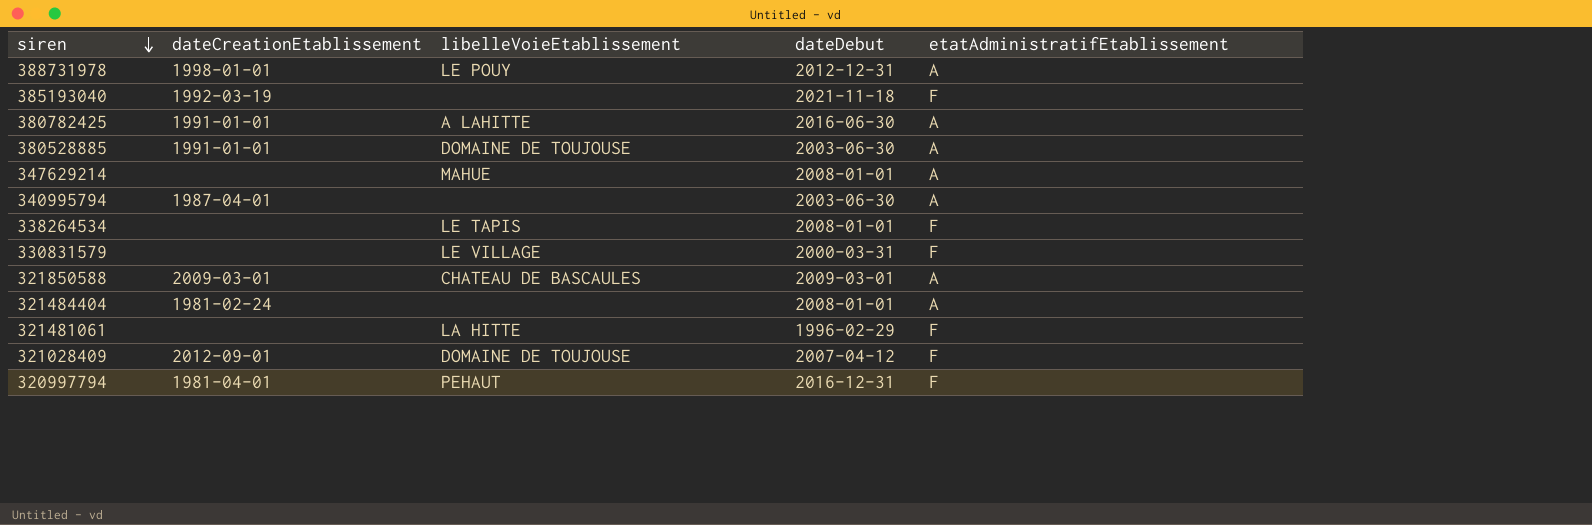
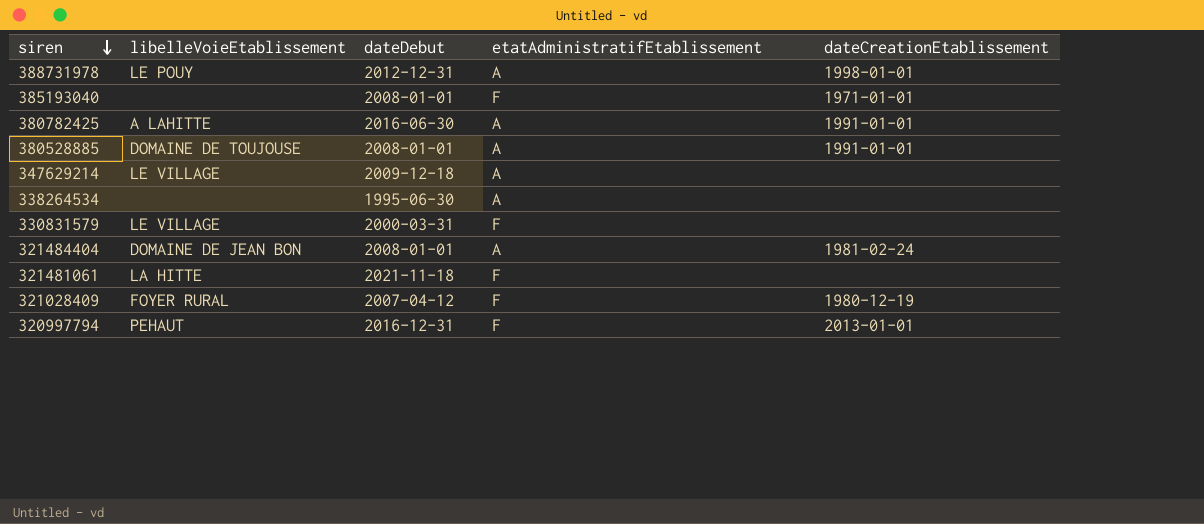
column dateCreationEtablissement | position: 2 -> 5
row 340995794: 1987-04-01 | none | 2003-06-30 | A -> none
row 321850588: 2009-03-01 | CHATEAU DE BASCAULES | 2009-03-01 | A -> none
385193040 | dateDebut: 2021-11-18 -> 2008-01-01
385193040 | dateCreationEtablissement: 1992-03-19 -> 1971-01-01
380528885 | dateDebut: 2003-06-30 -> 2008-01-01
347629214 | libelleVoieEtablissement: MAHUE -> LE VILLAGE
347629214 | dateDebut: 2008-01-01 -> 2009-12-18
338264534 | libelleVoieEtablissement: LE TAPIS -> none
338264534 | dateDebut: 2008-01-01 -> 1995-06-30
338264534 | etatAdministratifEtablissement: F -> A
321484404 | libelleVoieEtablissement: none -> DOMAINE DE JEAN BON
321481061 | dateDebut: 1996-02-29 -> 2021-11-18
321028409 | libelleVoieEtablissement: DOMAINE DE TOUJOUSE -> FOYER RURAL
321028409 | dateCreationEtablissement: 2012-09-01 -> 1980-12-19
320997794 | dateCreationEtablissement: 1981-04-01 -> 2013-01-01

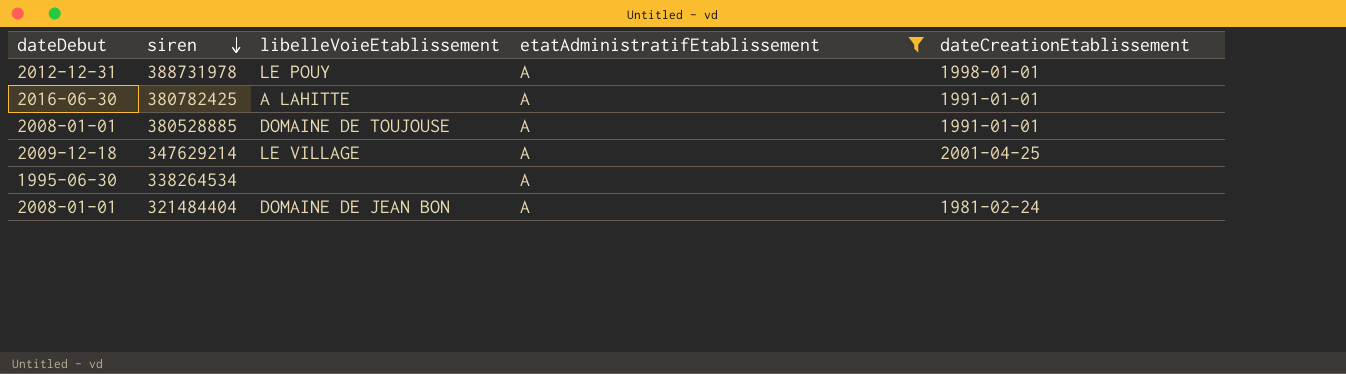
filter: none -> etatAdministratifEtablissement = A
column dateDebut | position: 3 -> 1
347629214 | dateCreationEtablissement: none -> 2001-04-25

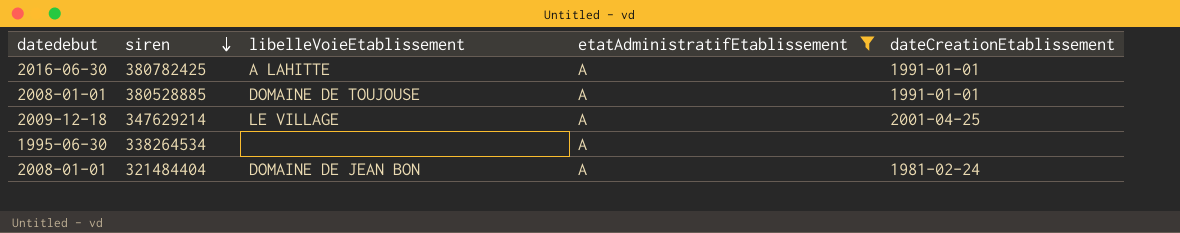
column name: dateDebut -> datedebut
row 388731978: 2012-12-31 | LE POUY | A | 1998-01-01 -> none

